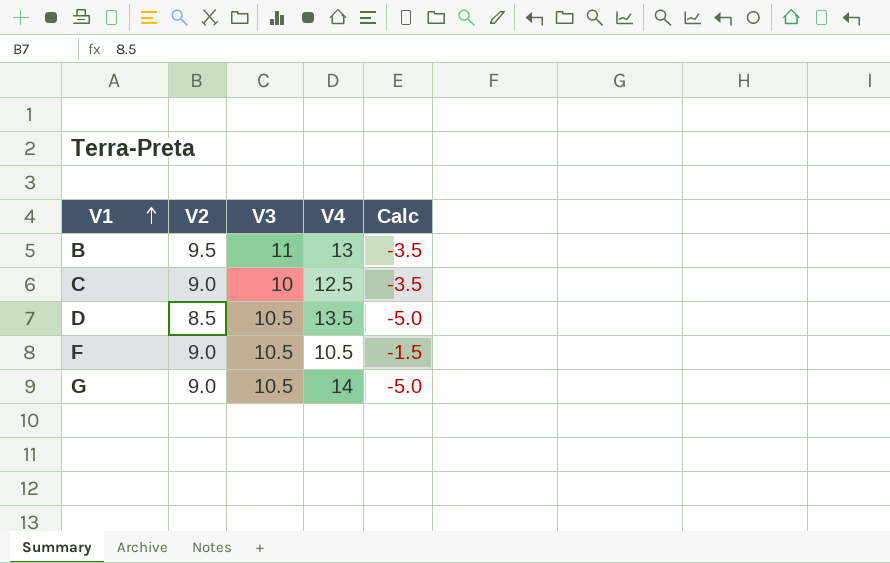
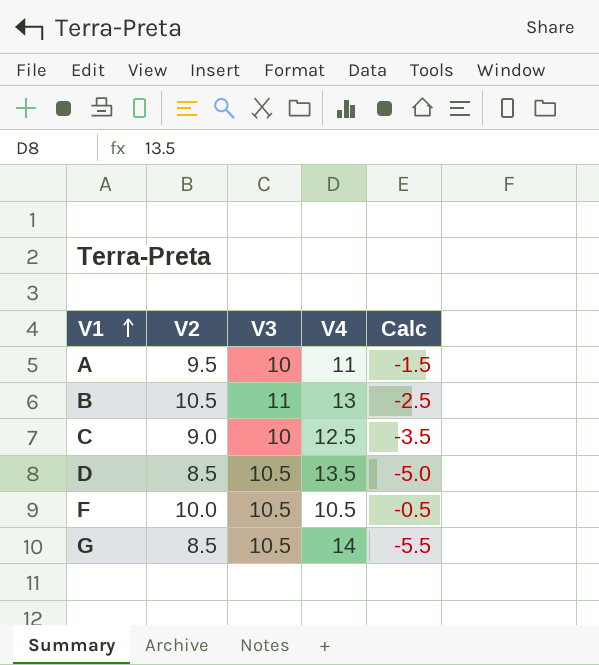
row A: none -> 9.5 | 10 | 11 | -1.5
B | V2: 9.5 -> 10.5
B | Calc: -3.5 -> -2.5
F | V2: 9.0 -> 10.0
F | Calc: -1.5 -> -0.5
G | V2: 9.0 -> 8.5
G | Calc: -5.0 -> -5.5

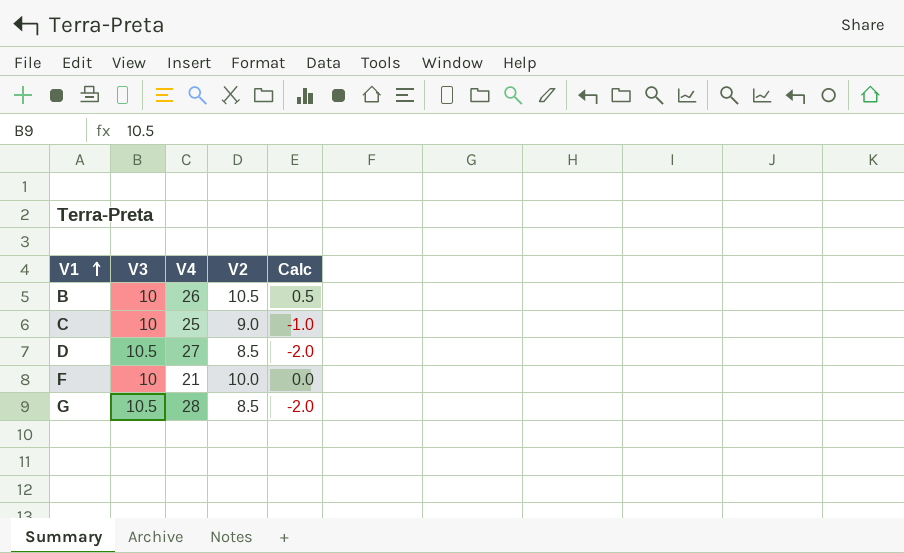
column V2 | position: 2 -> 4
column Calc | formula: [V2] - [V4] -> [V2] - [V3]
row A: 9.5 | 10 | 11 | -1.5 -> none
B | V3: 11 -> 10
B | V4: 13 -> 26
C | V4: 12.5 -> 25
D | V4: 13.5 -> 27
F | V3: 10.5 -> 10
F | V4: 10.5 -> 21
G | V4: 14 -> 28

